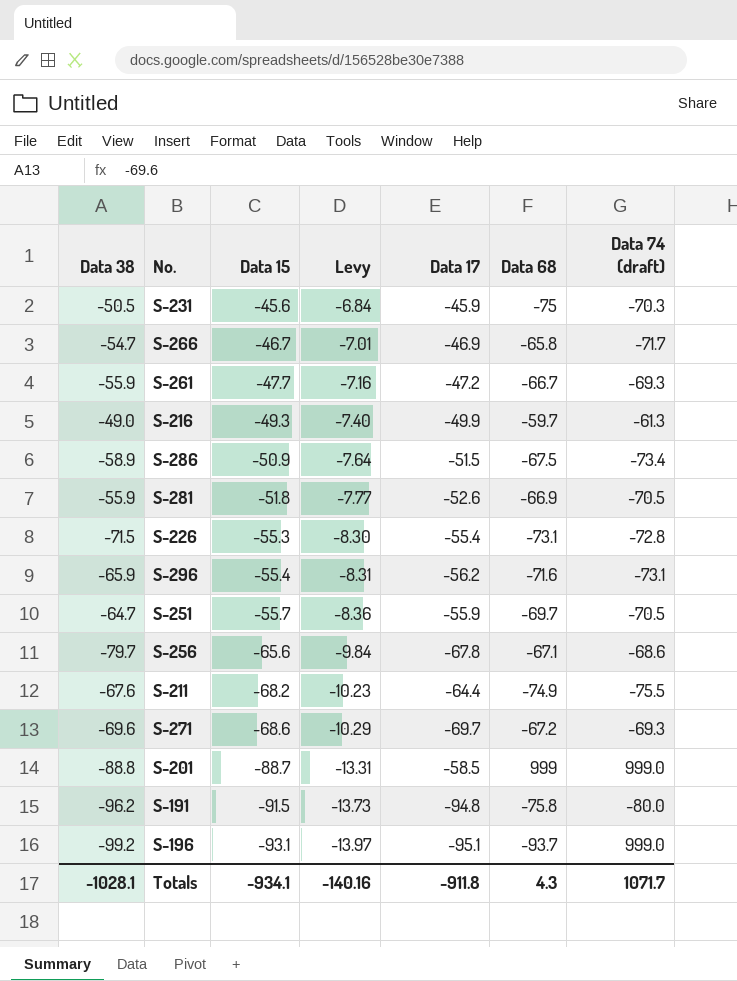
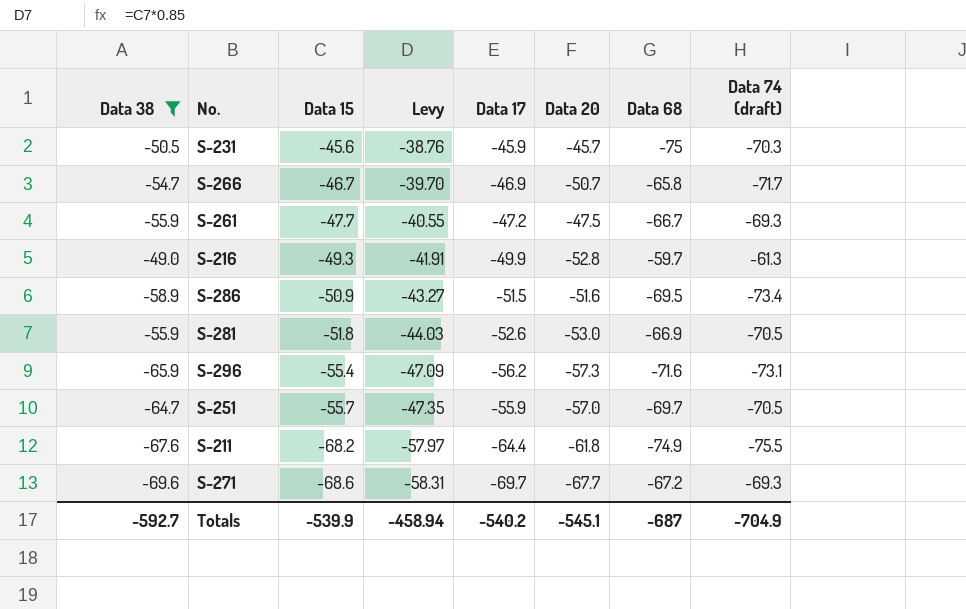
filter: none -> Data 38 >= -69.6
column Levy | formula: [Data 15] * 0.15 -> [Data 15] * 0.85
column Data 20 | position: none -> 6
S-286 | Data 68: -67.5 -> -69.5
Totals | Data 38: -1028.1 -> -592.7
Totals | Data 15: -934.1 -> -539.9
Totals | Levy: -140.16 -> -458.94
Totals | Data 17: -911.8 -> -540.2
Totals | Data 68: 4.3 -> -687
Totals | Data 74 (draft): 1071.7 -> -704.9

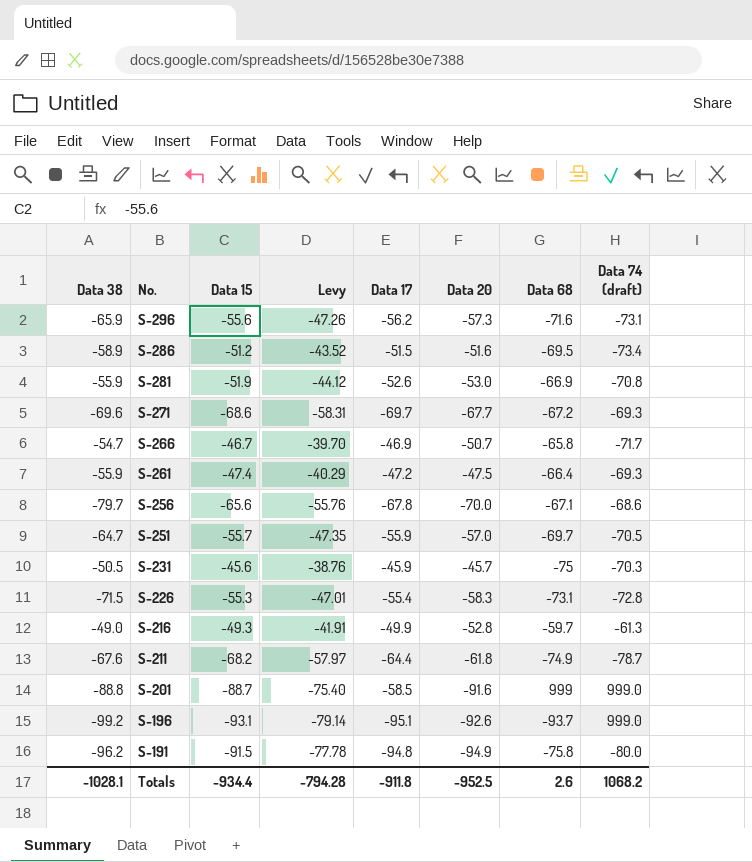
filter: Data 38 >= -69.6 -> none
row order: Data 15 descending -> No. descending
S-296 | Data 15: -55.4 -> -55.6
S-296 | Levy: -47.09 -> -47.26
S-286 | Data 15: -50.9 -> -51.2
S-286 | Levy: -43.27 -> -43.52
S-281 | Data 15: -51.8 -> -51.9
S-281 | Levy: -44.03 -> -44.12
S-281 | Data 74 (draft): -70.5 -> -70.8
S-261 | Data 15: -47.7 -> -47.4
S-261 | Levy: -40.55 -> -40.29
S-261 | Data 68: -66.7 -> -66.4
S-211 | Data 74 (draft): -75.5 -> -78.7
Totals | Data 38: -592.7 -> -1028.1
Totals | Data 15: -539.9 -> -934.4
Totals | Levy: -458.94 -> -794.28
Totals | Data 17: -540.2 -> -911.8
Totals | Data 20: -545.1 -> -952.5
Totals | Data 68: -687 -> 2.6
Totals | Data 74 (draft): -704.9 -> 1068.2

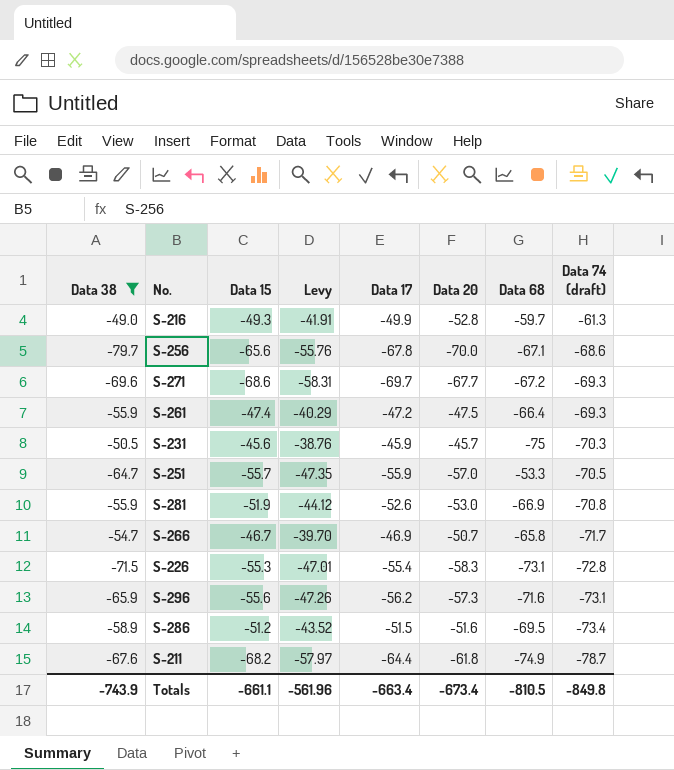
filter: none -> Data 38 >= -79.7
row order: No. descending -> Data 74 (draft) descending
S-251 | Data 68: -69.7 -> -53.3
Totals | Data 38: -1028.1 -> -743.9
Totals | Data 15: -934.4 -> -661.1
Totals | Levy: -794.28 -> -561.96
Totals | Data 17: -911.8 -> -663.4
Totals | Data 20: -952.5 -> -673.4
Totals | Data 68: 2.6 -> -810.5
Totals | Data 74 (draft): 1068.2 -> -849.8

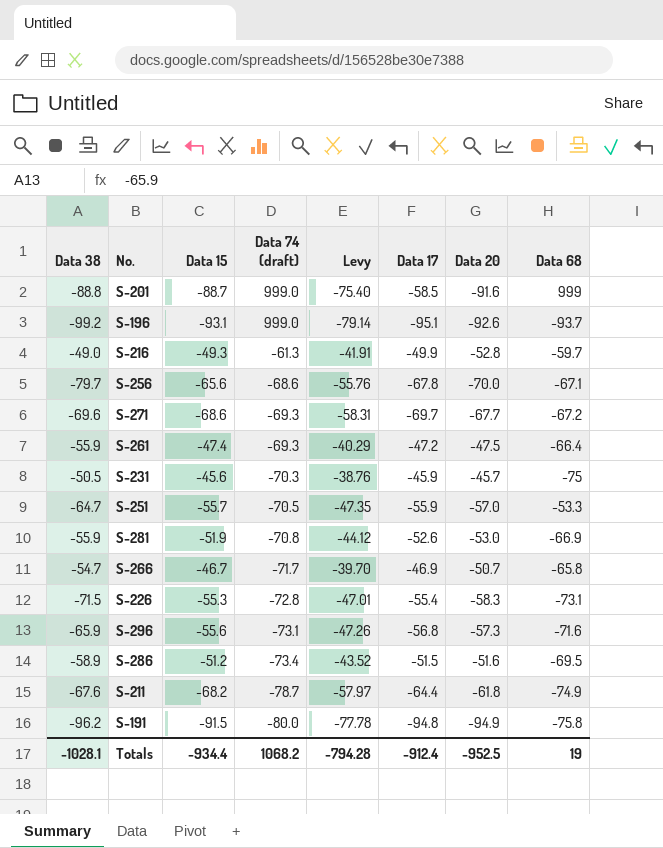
filter: Data 38 >= -79.7 -> none
column Data 74 (draft) | position: 8 -> 4
S-296 | Data 17: -56.2 -> -56.8
Totals | Data 38: -743.9 -> -1028.1
Totals | Data 15: -661.1 -> -934.4
Totals | Data 74 (draft): -849.8 -> 1068.2
Totals | Levy: -561.96 -> -794.28
Totals | Data 17: -663.4 -> -912.4
Totals | Data 20: -673.4 -> -952.5
Totals | Data 68: -810.5 -> 19

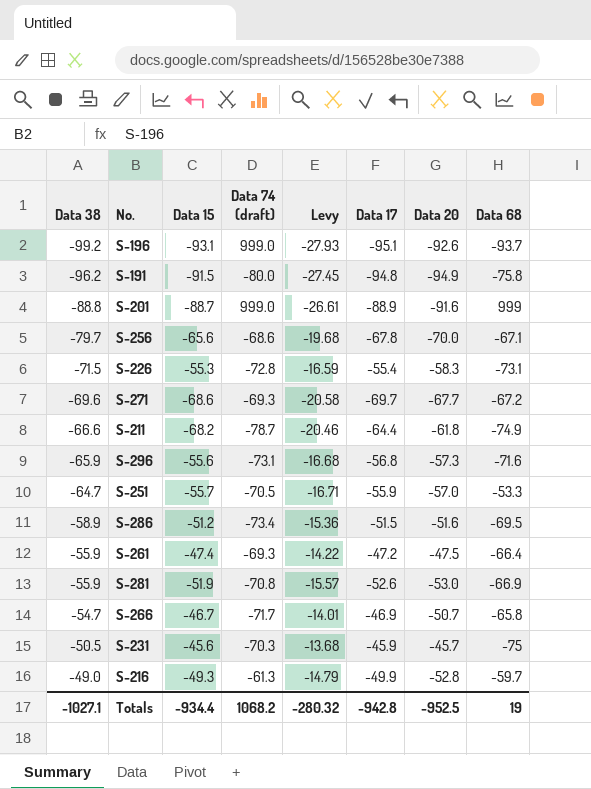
row order: Data 74 (draft) descending -> Data 38 ascending
column Levy | formula: [Data 15] * 0.85 -> [Data 15] * 0.3
S-201 | Data 17: -58.5 -> -88.9
S-211 | Data 38: -67.6 -> -66.6
Totals | Data 38: -1028.1 -> -1027.1
Totals | Levy: -794.28 -> -280.32
Totals | Data 17: -912.4 -> -942.8

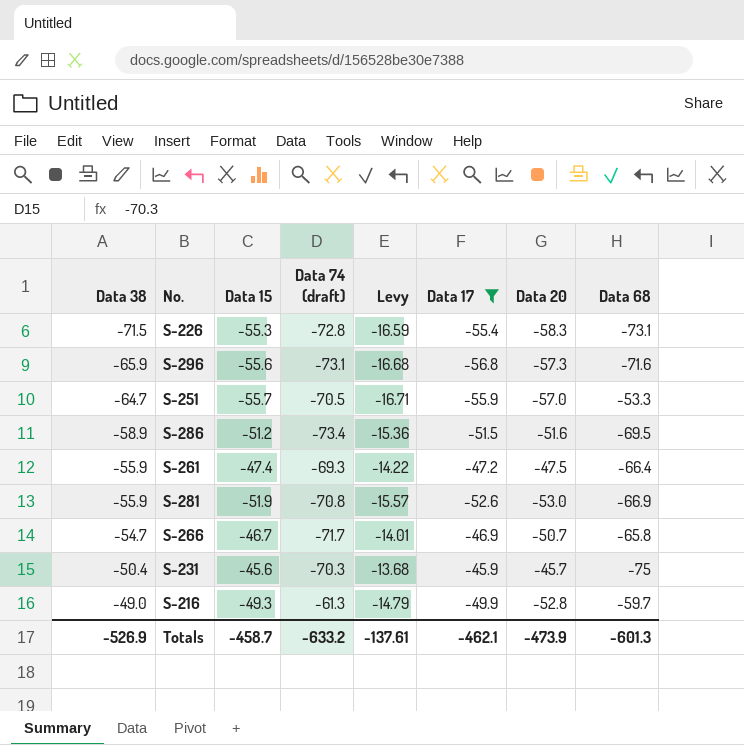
filter: none -> Data 17 >= -56.8
S-231 | Data 38: -50.5 -> -50.4
Totals | Data 38: -1027.1 -> -526.9
Totals | Data 15: -934.4 -> -458.7
Totals | Data 74 (draft): 1068.2 -> -633.2
Totals | Levy: -280.32 -> -137.61
Totals | Data 17: -942.8 -> -462.1
Totals | Data 20: -952.5 -> -473.9
Totals | Data 68: 19 -> -601.3

